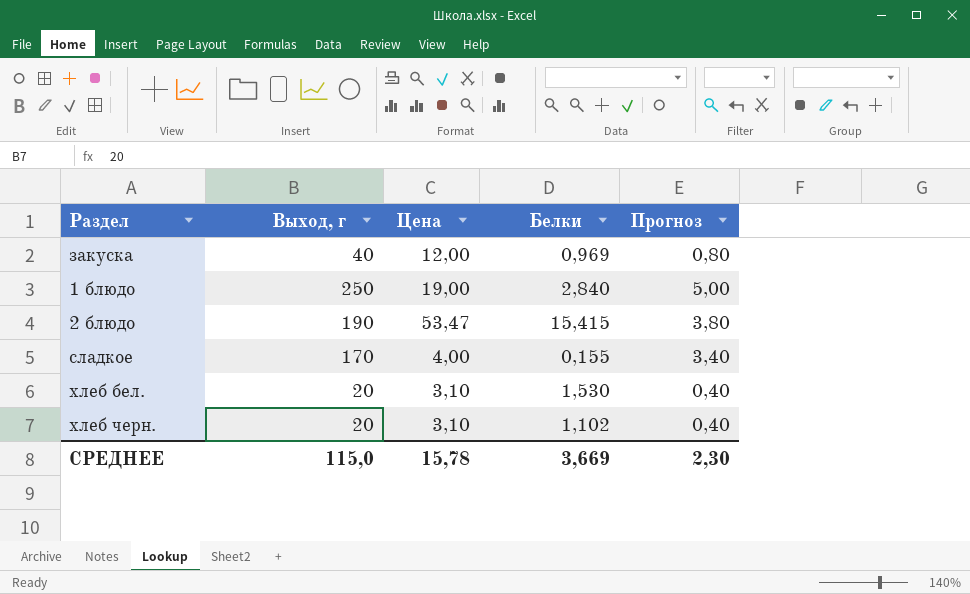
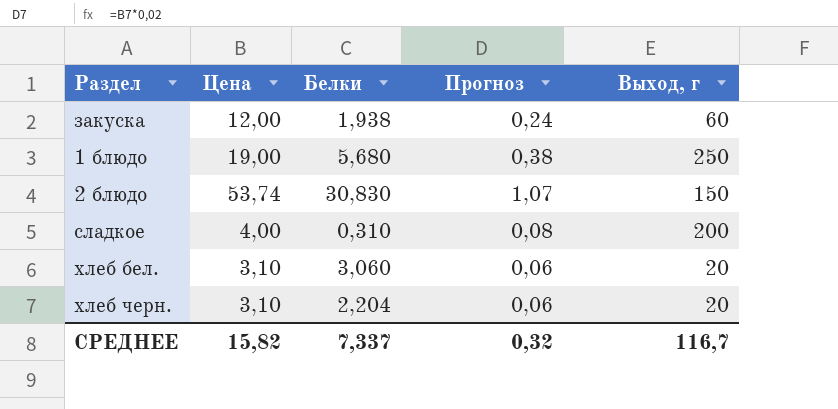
column Прогноз | formula: [Выход, г] * 0,02 -> [Цена] * 0,02
column Выход, г | position: 2 -> 5
закуска | Белки: 0,969 -> 1,938
закуска | Выход, г: 40 -> 60
1 блюдо | Белки: 2,840 -> 5,680
2 блюдо | Цена: 53,47 -> 53,74
2 блюдо | Белки: 15,415 -> 30,830
2 блюдо | Выход, г: 190 -> 150
сладкое | Белки: 0,155 -> 0,310
сладкое | Выход, г: 170 -> 200
хлеб бел. | Белки: 1,530 -> 3,060
хлеб черн. | Белки: 1,102 -> 2,204
СРЕДНЕЕ | Цена: 15,78 -> 15,82
СРЕДНЕЕ | Белки: 3,669 -> 7,337
СРЕДНЕЕ | Прогноз: 2,30 -> 0,32
СРЕДНЕЕ | Выход, г: 115,0 -> 116,7

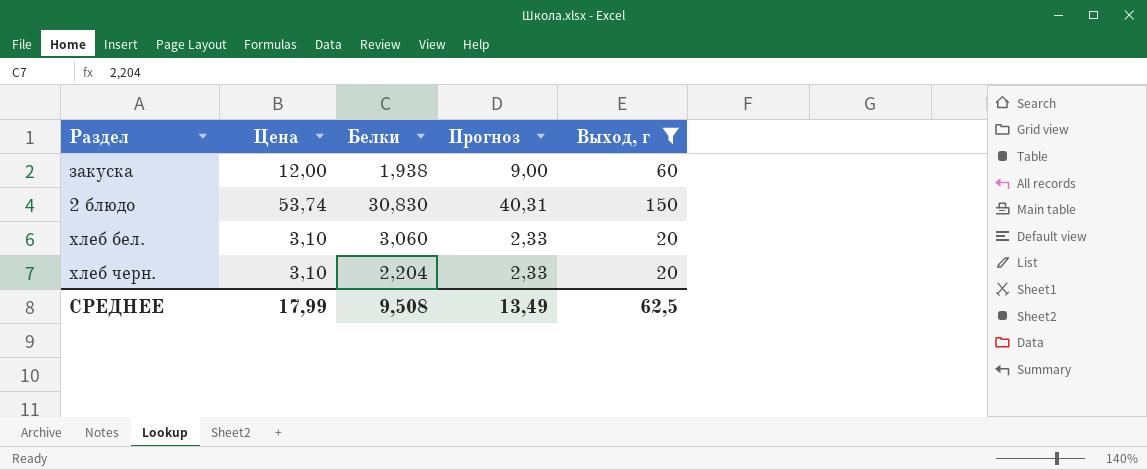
filter: none -> Выход, г <= 150
column Прогноз | formula: [Цена] * 0,02 -> [Цена] * 0,75
СРЕДНЕЕ | Цена: 15,82 -> 17,99
СРЕДНЕЕ | Белки: 7,337 -> 9,508
СРЕДНЕЕ | Прогноз: 0,32 -> 13,49
СРЕДНЕЕ | Выход, г: 116,7 -> 62,5

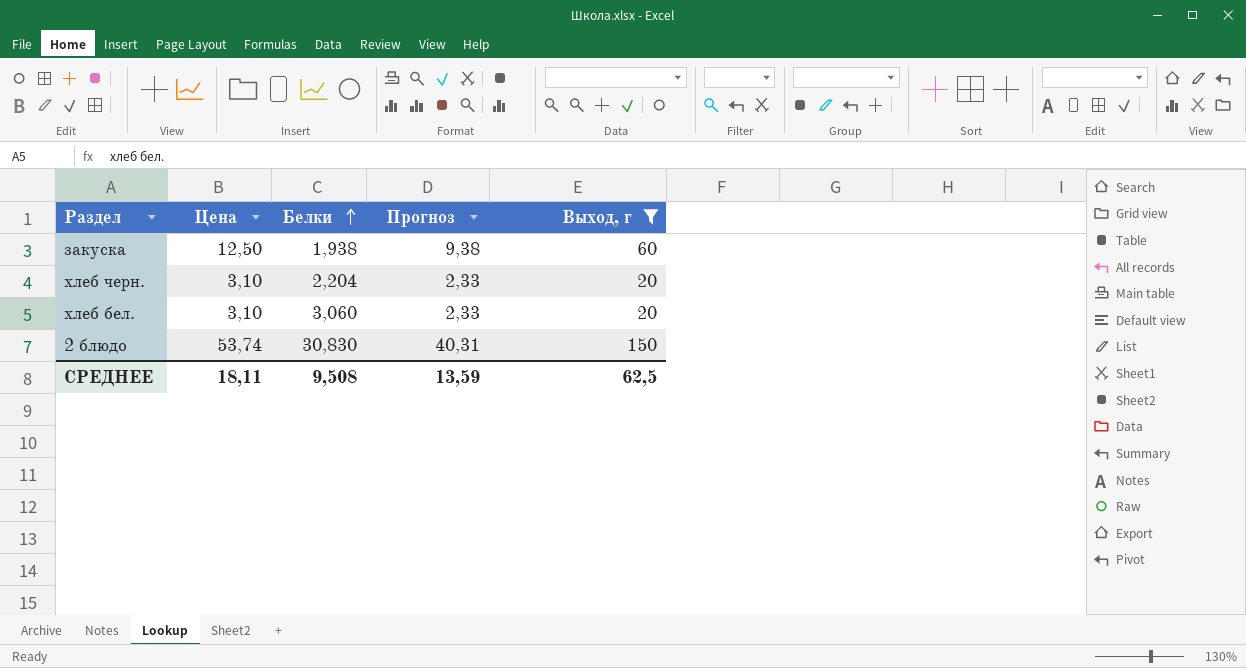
row order: none -> Белки ascending
закуска | Цена: 12,00 -> 12,50
закуска | Прогноз: 9,00 -> 9,38
СРЕДНЕЕ | Цена: 17,99 -> 18,11
СРЕДНЕЕ | Прогноз: 13,49 -> 13,59

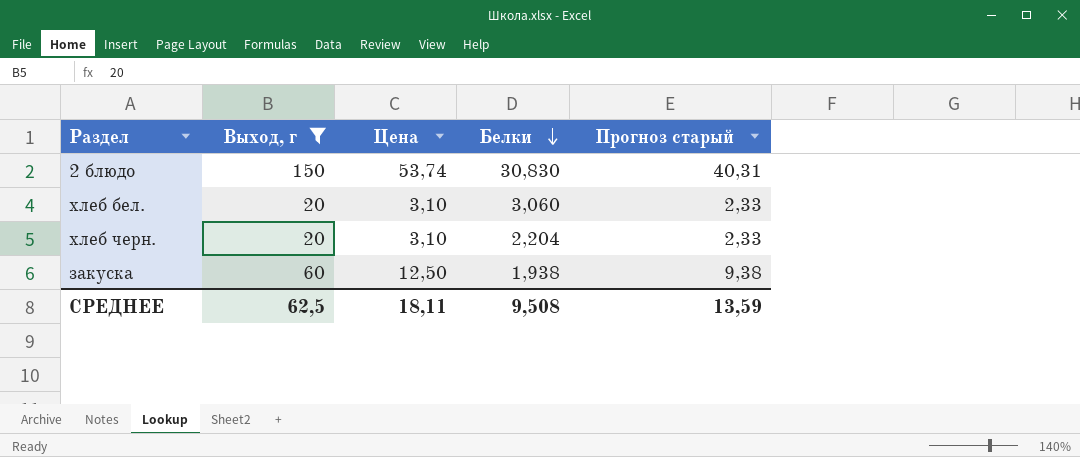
row order: Белки ascending -> Белки descending
column Выход, г | position: 5 -> 2
column name: Прогноз -> Прогноз старый

